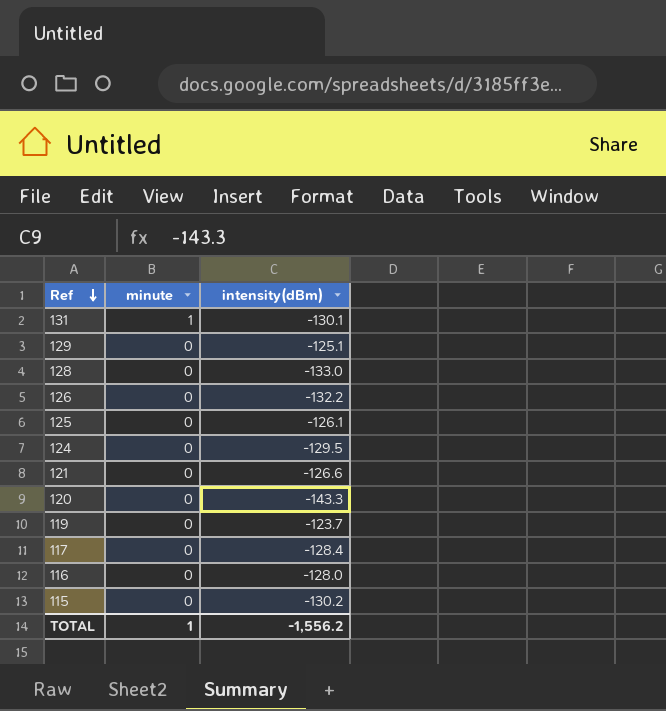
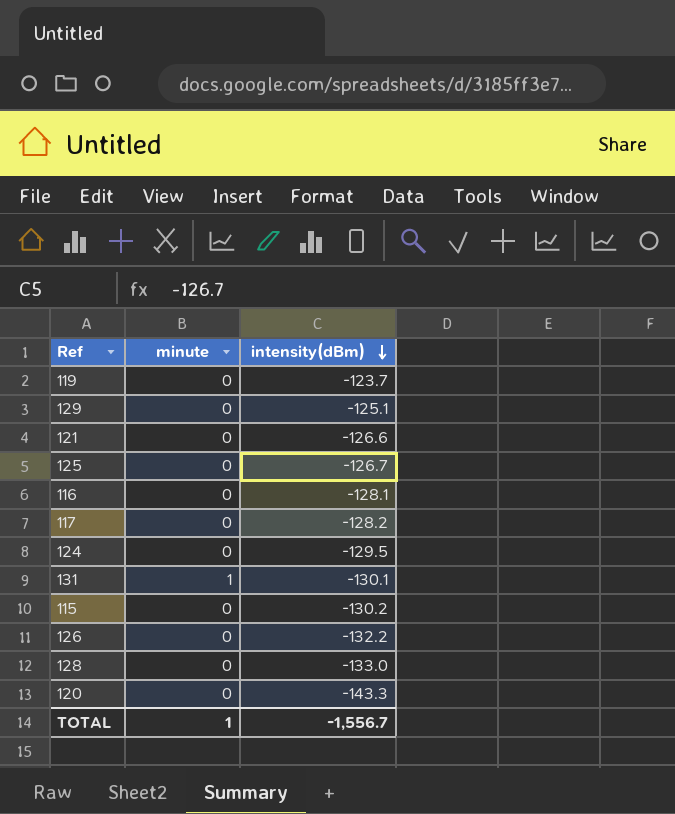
row order: Ref descending -> intensity(dBm) descending
125 | intensity(dBm): -126.1 -> -126.7
116 | intensity(dBm): -128.0 -> -128.1
117 | intensity(dBm): -128.4 -> -128.2
TOTAL | intensity(dBm): -1,556.2 -> -1,556.7

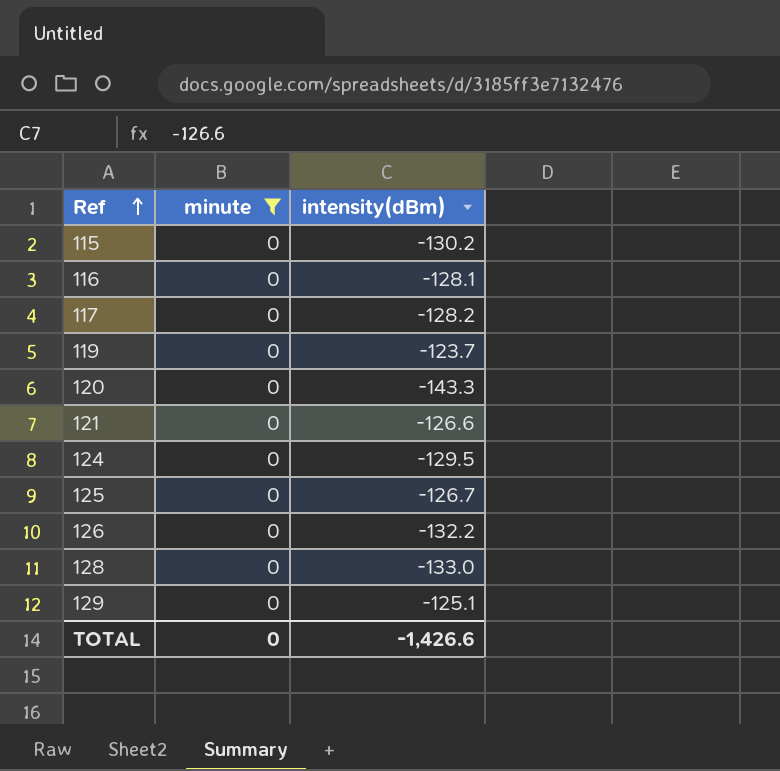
filter: none -> minute = 0
row order: intensity(dBm) descending -> Ref ascending
TOTAL | minute: 1 -> 0
TOTAL | intensity(dBm): -1,556.7 -> -1,426.6

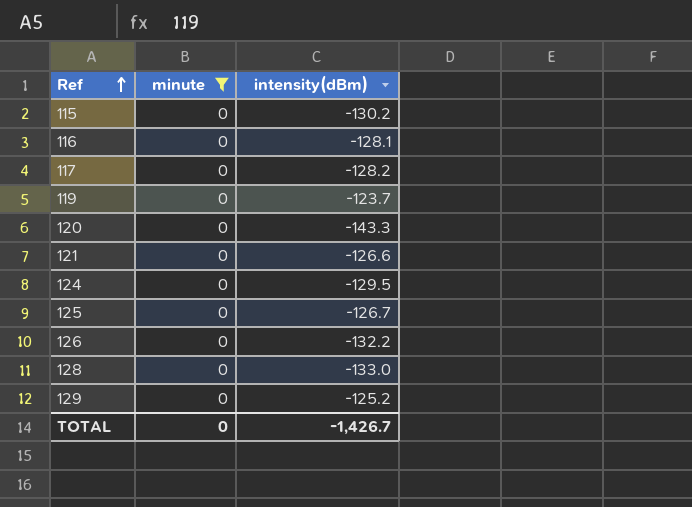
129 | intensity(dBm): -125.1 -> -125.2
TOTAL | intensity(dBm): -1,426.6 -> -1,426.7

